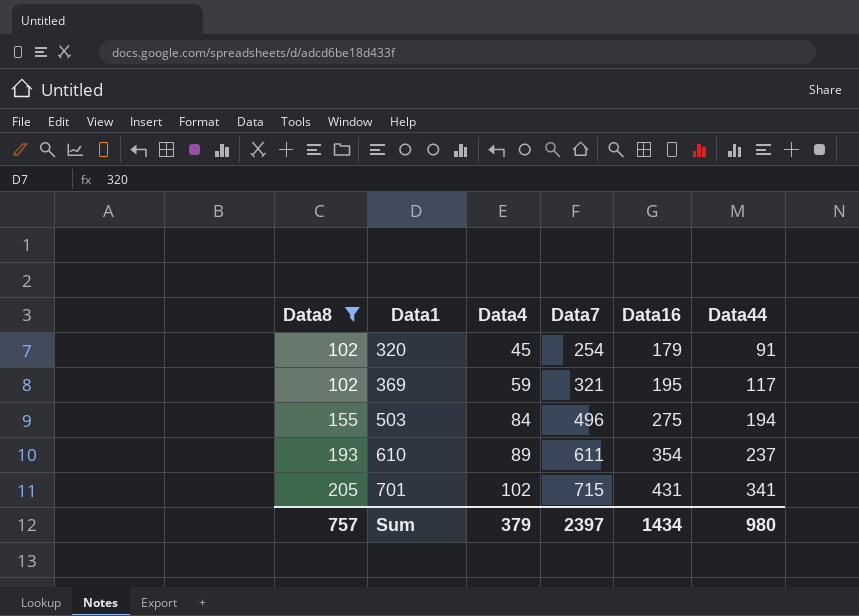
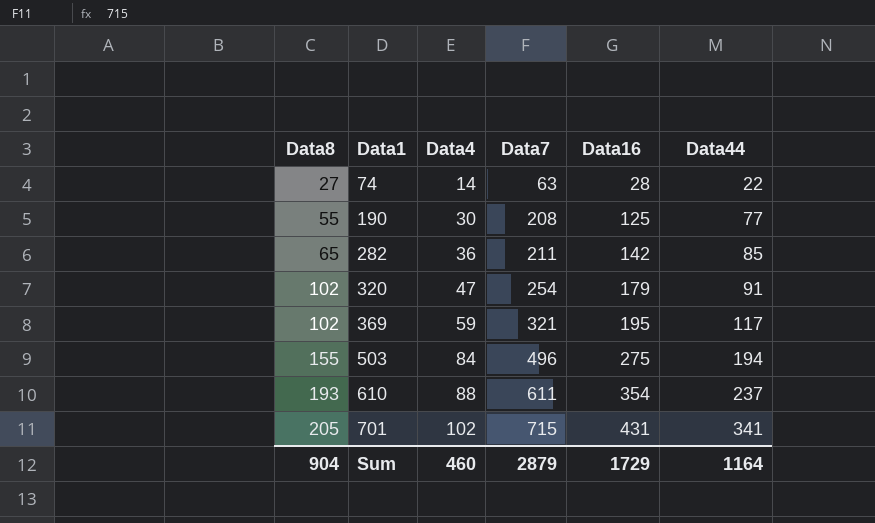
filter: Data8 >= 102 -> none
320 | Data4: 45 -> 47
610 | Data4: 89 -> 88
Sum | Data8: 757 -> 904
Sum | Data4: 379 -> 460
Sum | Data7: 2397 -> 2879
Sum | Data16: 1434 -> 1729
Sum | Data44: 980 -> 1164

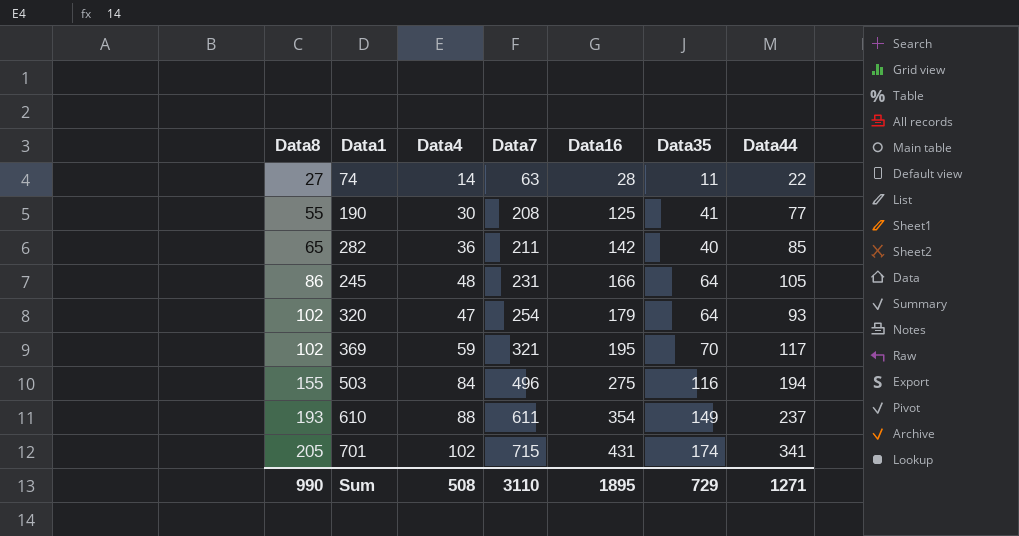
column Data35 | position: none -> 6
row 245: none -> 86 | 48 | 231 | 166 | 64 | 105
320 | Data44: 91 -> 93
Sum | Data8: 904 -> 990
Sum | Data4: 460 -> 508
Sum | Data7: 2879 -> 3110
Sum | Data16: 1729 -> 1895
Sum | Data44: 1164 -> 1271

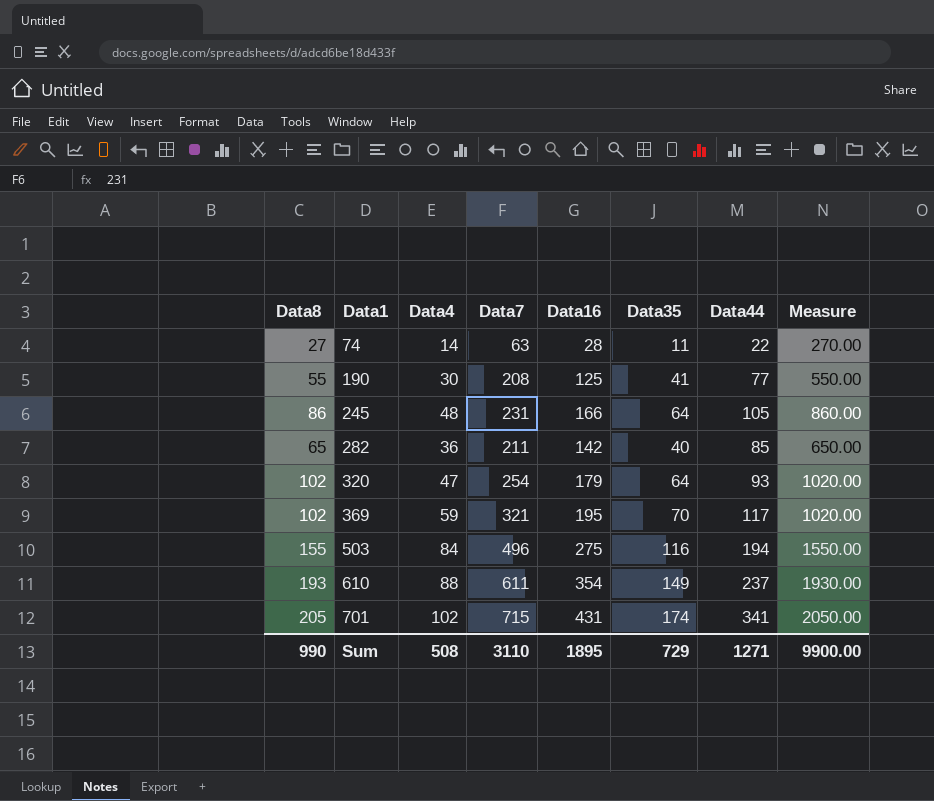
row order: Data8 ascending -> Data1 ascending
column Measure | formula: none -> [Data8] * 10

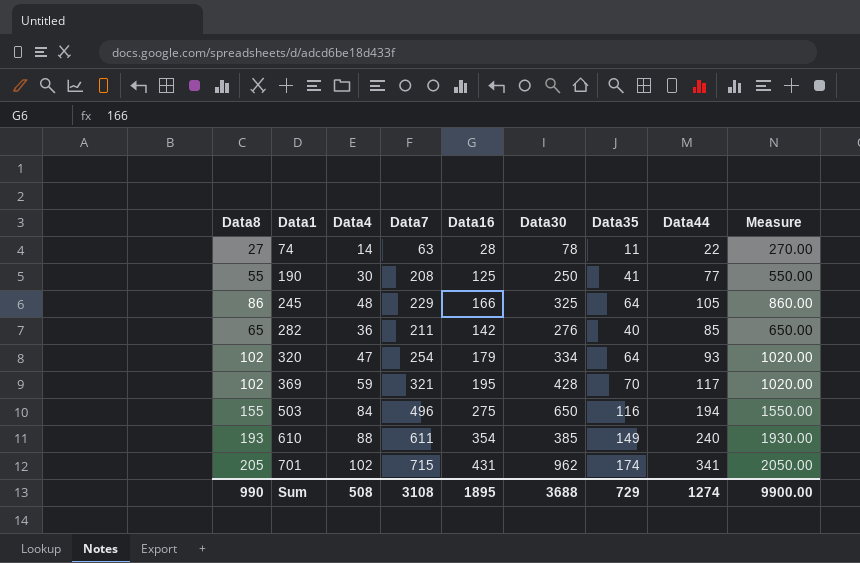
column Data30 | position: none -> 6
245 | Data7: 231 -> 229
610 | Data44: 237 -> 240
Sum | Data7: 3110 -> 3108
Sum | Data44: 1271 -> 1274

